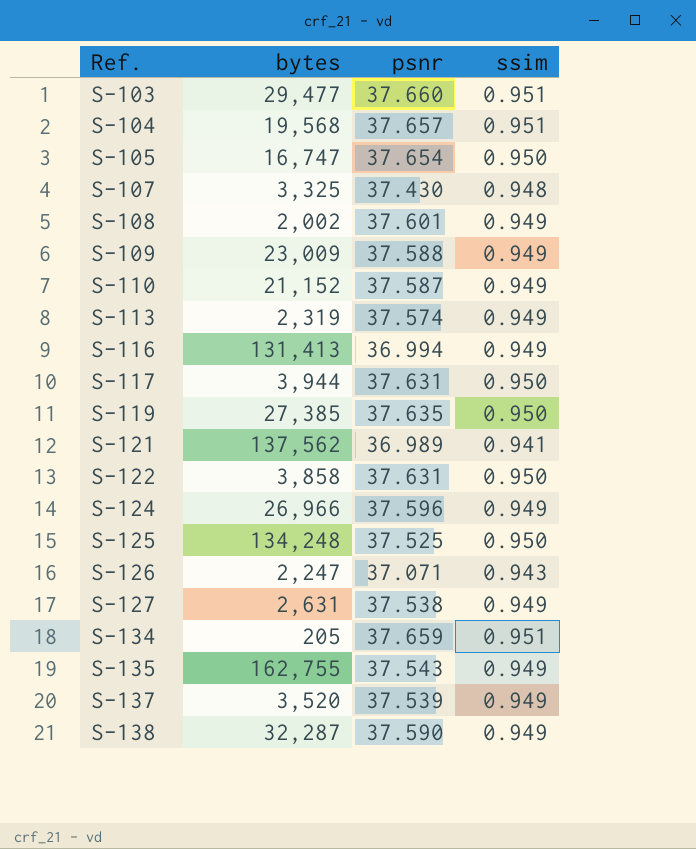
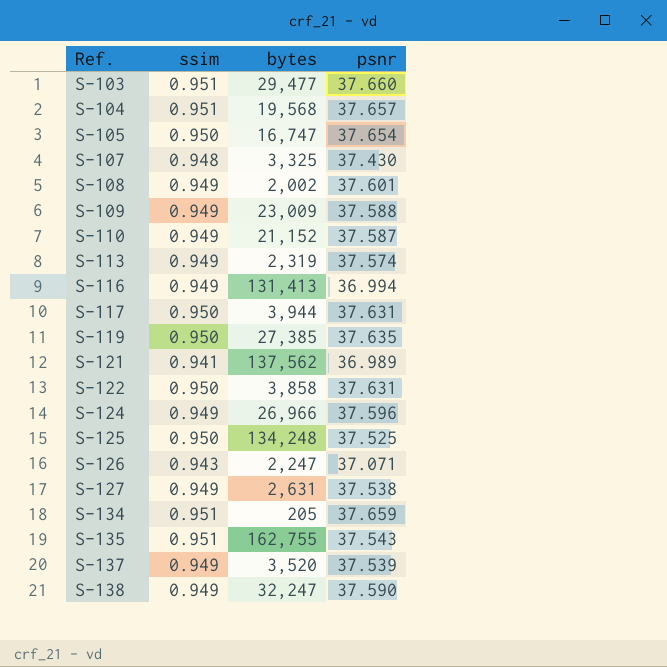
column ssim | position: 4 -> 2
S-135 | ssim: 0.949 -> 0.951
S-138 | bytes: 32,287 -> 32,247

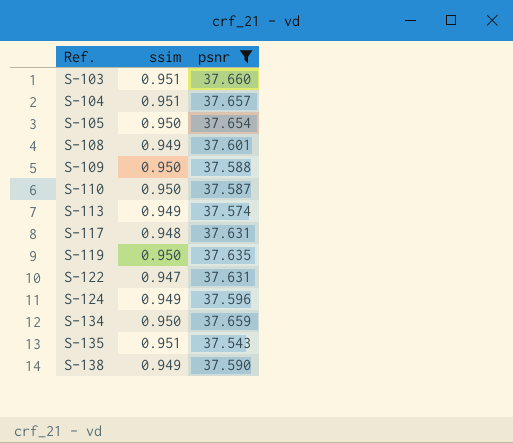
filter: none -> psnr >= 37.543
column bytes | position: 3 -> none
S-109 | ssim: 0.949 -> 0.950
S-110 | ssim: 0.949 -> 0.950
S-117 | ssim: 0.950 -> 0.948
S-122 | ssim: 0.950 -> 0.947
S-134 | ssim: 0.951 -> 0.950

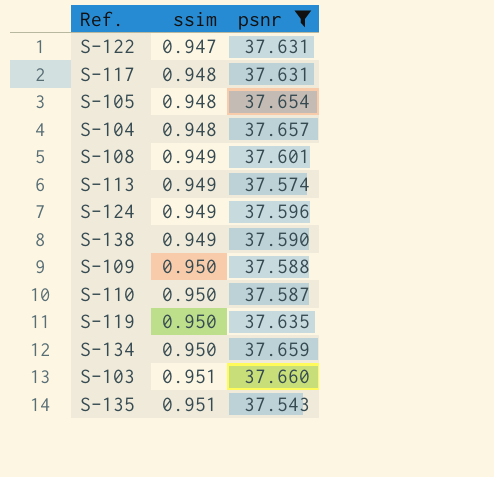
row order: Ref. ascending -> ssim ascending
S-105 | ssim: 0.950 -> 0.948
S-104 | ssim: 0.951 -> 0.948

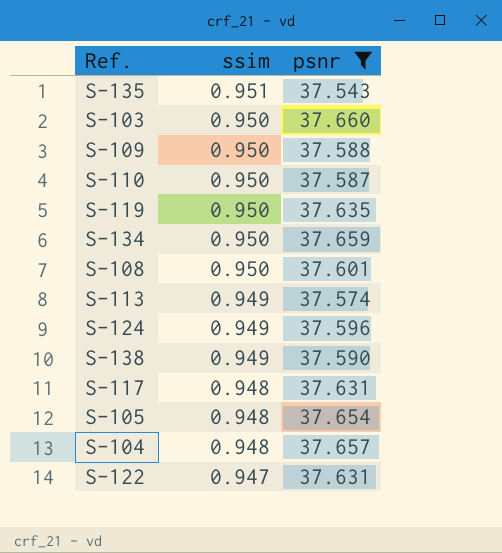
row order: ssim ascending -> ssim descending
S-103 | ssim: 0.951 -> 0.950
S-108 | ssim: 0.949 -> 0.950

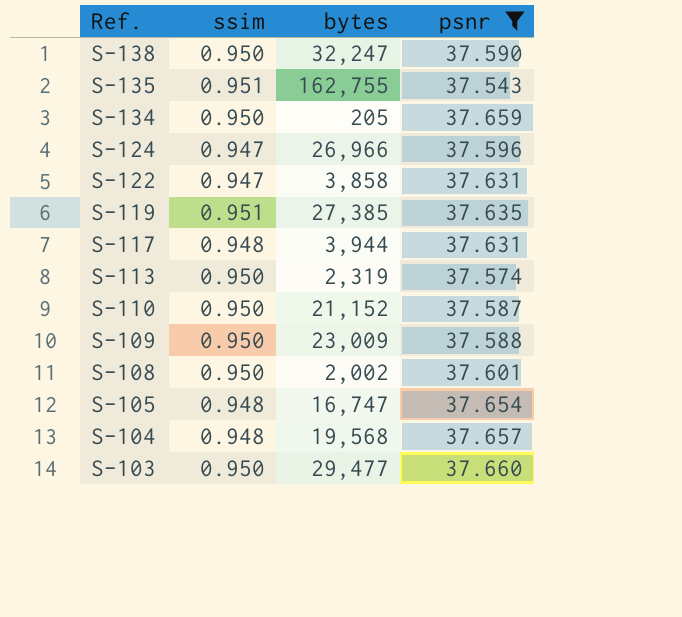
row order: ssim descending -> Ref. descending
column bytes | position: none -> 3
S-138 | ssim: 0.949 -> 0.950
S-124 | ssim: 0.949 -> 0.947
S-119 | ssim: 0.950 -> 0.951
S-113 | ssim: 0.949 -> 0.950

